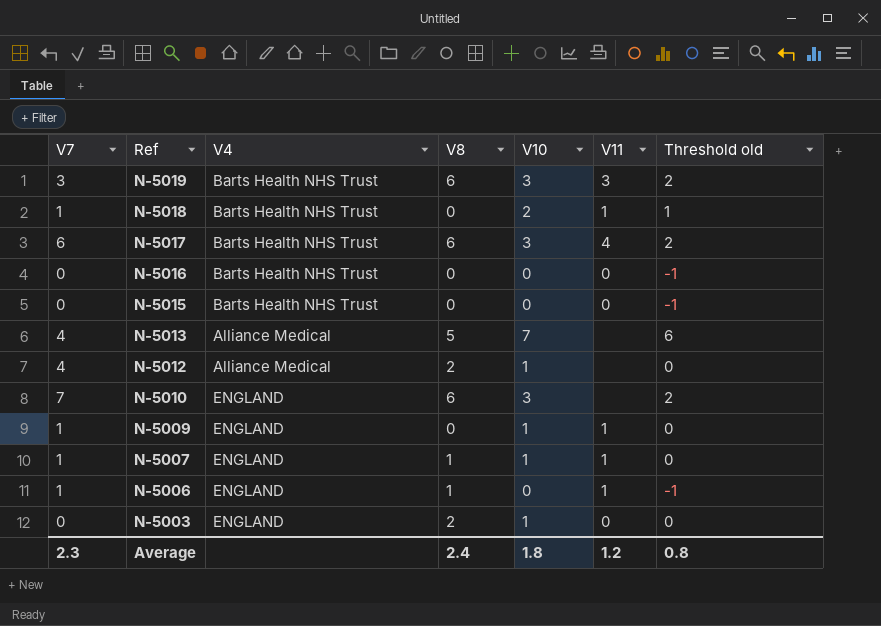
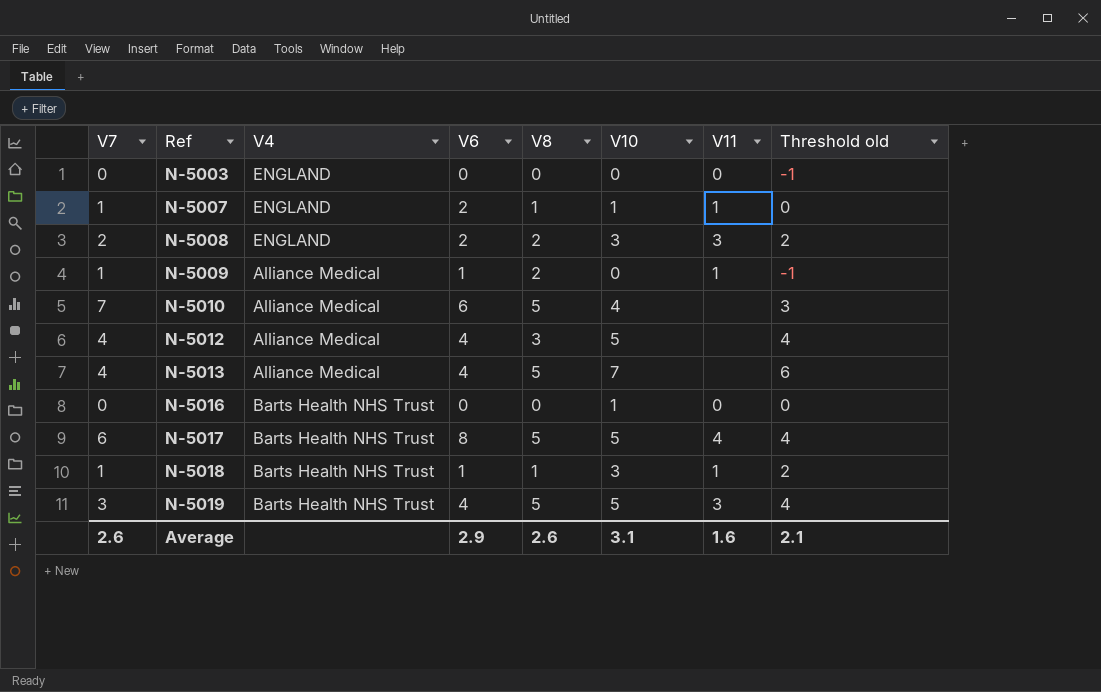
row order: Ref descending -> Ref ascending
column V6 | position: none -> 4
row N-5015: 0 | Barts Health NHS Trust | 0 | 0 | 0 | -1 -> none
row N-5006: 1 | ENGLAND | 1 | 0 | 1 | -1 -> none
N-5003 | V8: 2 -> 0
N-5003 | V10: 1 -> 0
N-5003 | Threshold old: 0 -> -1
row N-5008: none -> 2 | ENGLAND | 2 | 2 | 3 | 3 | 2
N-5009 | V4: ENGLAND -> Alliance Medical
N-5009 | V8: 0 -> 2
N-5009 | V10: 1 -> 0
N-5009 | Threshold old: 0 -> -1
N-5010 | V4: ENGLAND -> Alliance Medical
N-5010 | V8: 6 -> 5
N-5010 | V10: 3 -> 4
N-5010 | Threshold old: 2 -> 3
N-5012 | V8: 2 -> 3
N-5012 | V10: 1 -> 5
N-5012 | Threshold old: 0 -> 4
N-5016 | V10: 0 -> 1
N-5016 | Threshold old: -1 -> 0
N-5017 | V8: 6 -> 5
N-5017 | V10: 3 -> 5
N-5017 | Threshold old: 2 -> 4
N-5018 | V8: 0 -> 1
N-5018 | V10: 2 -> 3
N-5018 | Threshold old: 1 -> 2
N-5019 | V8: 6 -> 5
N-5019 | V10: 3 -> 5
N-5019 | Threshold old: 2 -> 4
Average | V7: 2.3 -> 2.6
Average | V8: 2.4 -> 2.6
Average | V10: 1.8 -> 3.1
Average | V11: 1.2 -> 1.6
Average | Threshold old: 0.8 -> 2.1

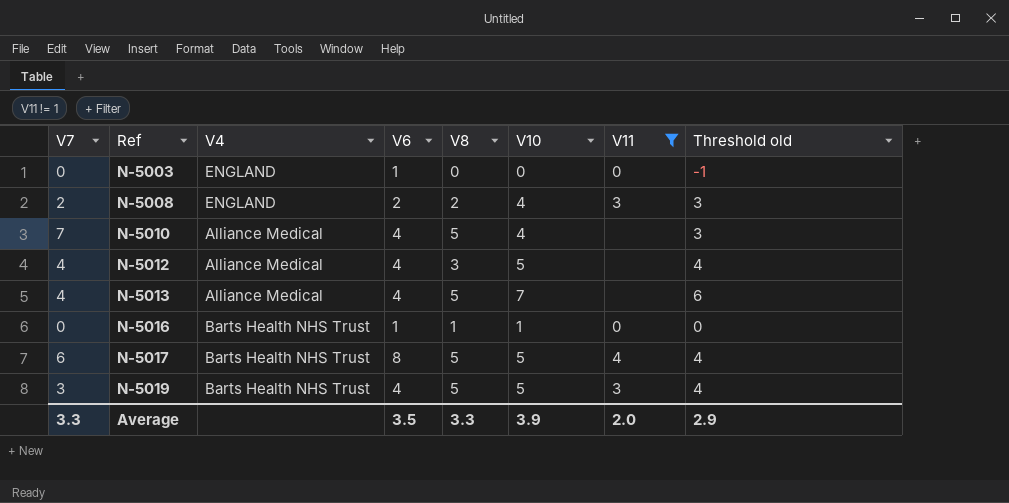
filter: none -> V11 != 1
N-5003 | V6: 0 -> 1
N-5008 | V10: 3 -> 4
N-5008 | Threshold old: 2 -> 3
N-5010 | V6: 6 -> 4
N-5016 | V6: 0 -> 1
N-5016 | V8: 0 -> 1
Average | V7: 2.6 -> 3.3
Average | V6: 2.9 -> 3.5
Average | V8: 2.6 -> 3.3
Average | V10: 3.1 -> 3.9
Average | V11: 1.6 -> 2.0
Average | Threshold old: 2.1 -> 2.9

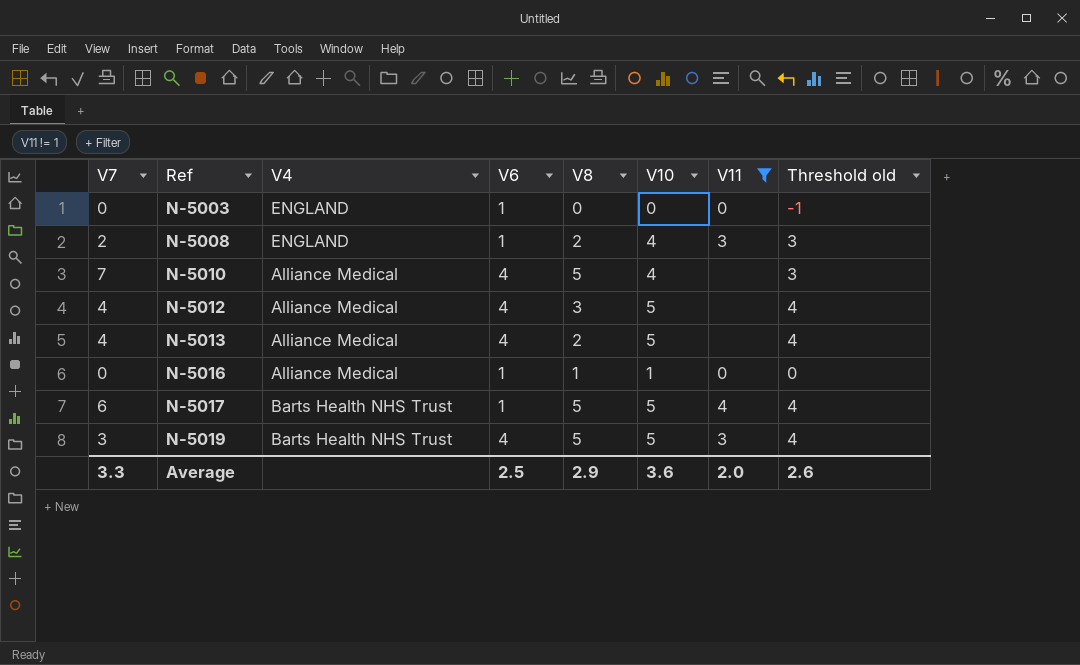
N-5008 | V6: 2 -> 1
N-5013 | V8: 5 -> 2
N-5013 | V10: 7 -> 5
N-5013 | Threshold old: 6 -> 4
N-5016 | V4: Barts Health NHS Trust -> Alliance Medical
N-5017 | V6: 8 -> 1
Average | V6: 3.5 -> 2.5
Average | V8: 3.3 -> 2.9
Average | V10: 3.9 -> 3.6
Average | Threshold old: 2.9 -> 2.6

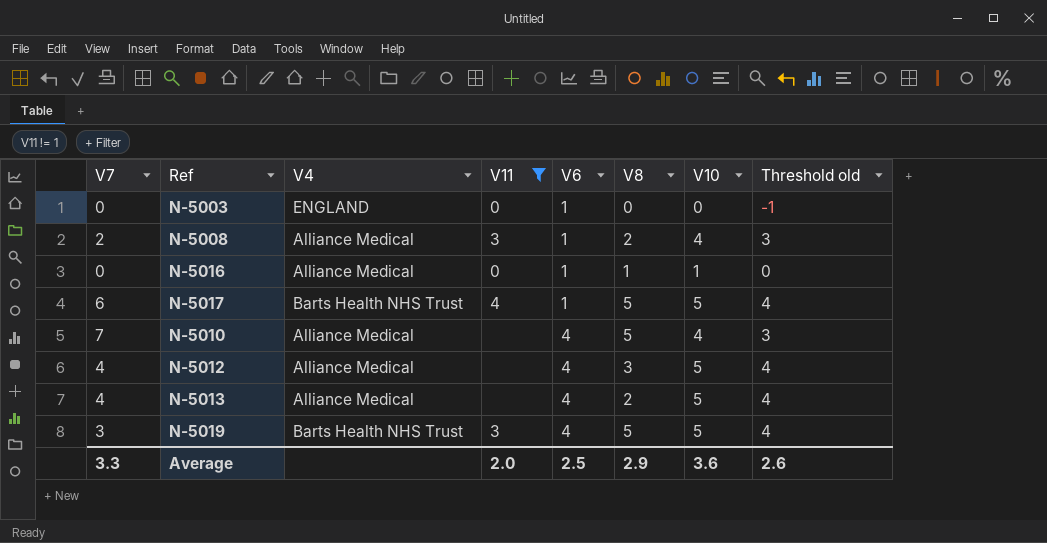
row order: Ref ascending -> V6 ascending
column V11 | position: 7 -> 4
N-5008 | V4: ENGLAND -> Alliance Medical

